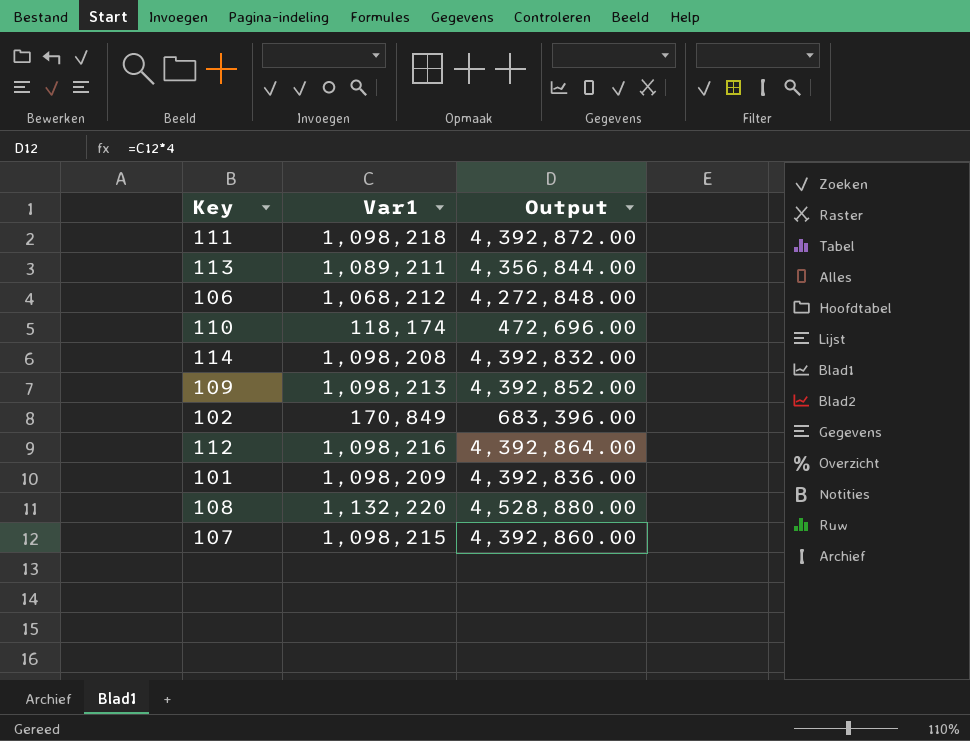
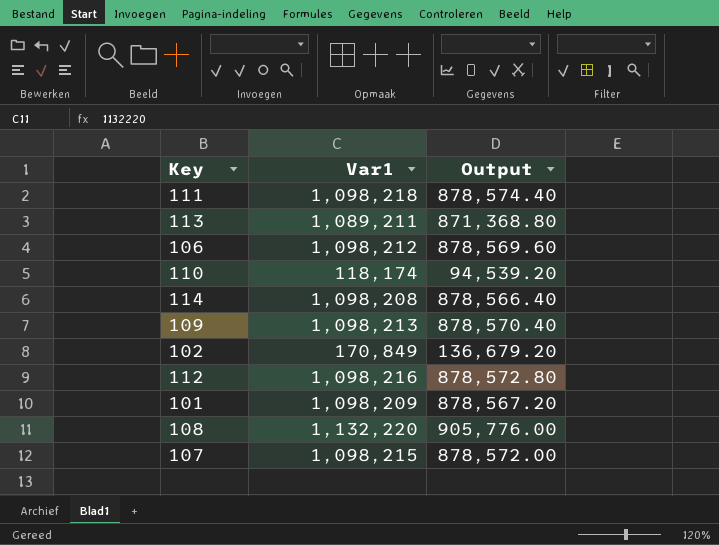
column Output | formula: [Var1] * 4 -> [Var1] * 0.8
106 | Var1: 1,068,212 -> 1,098,212

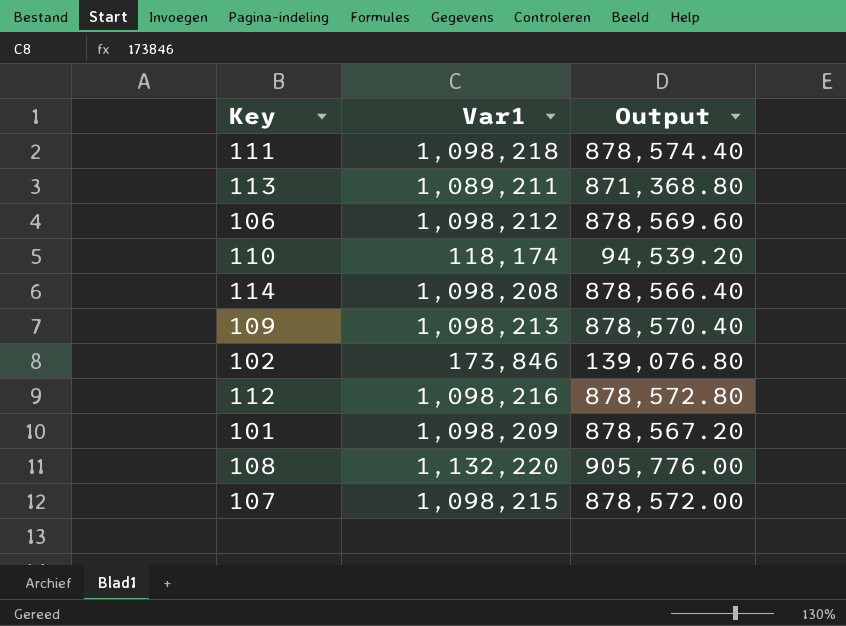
102 | Var1: 170,849 -> 173,846
102 | Output: 136,679.20 -> 139,076.80

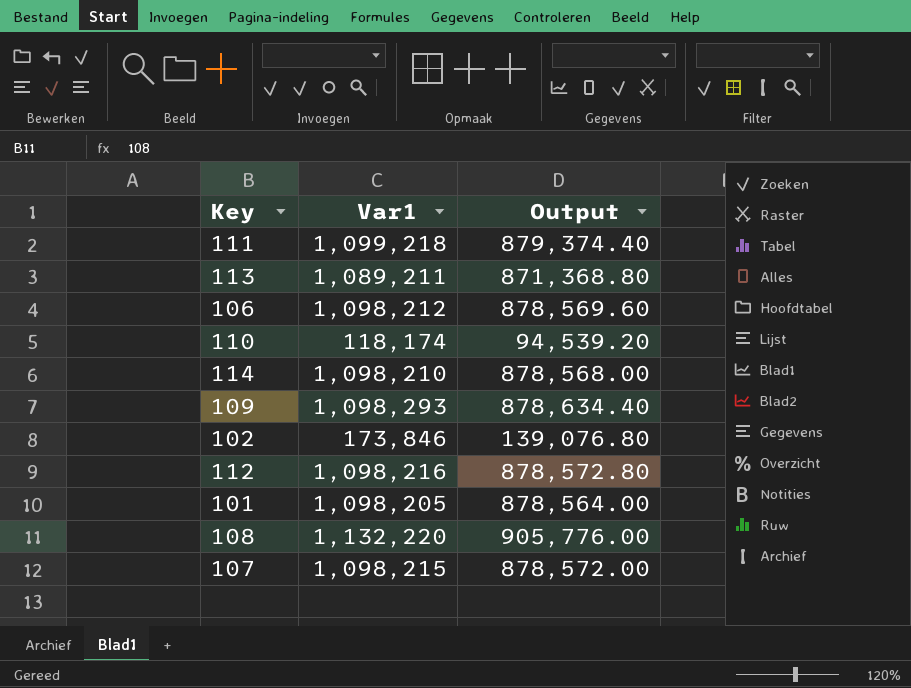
111 | Var1: 1,098,218 -> 1,099,218
111 | Output: 878,574.40 -> 879,374.40
114 | Var1: 1,098,208 -> 1,098,210
114 | Output: 878,566.40 -> 878,568.00
109 | Var1: 1,098,213 -> 1,098,293
109 | Output: 878,570.40 -> 878,634.40
101 | Var1: 1,098,209 -> 1,098,205
101 | Output: 878,567.20 -> 878,564.00

